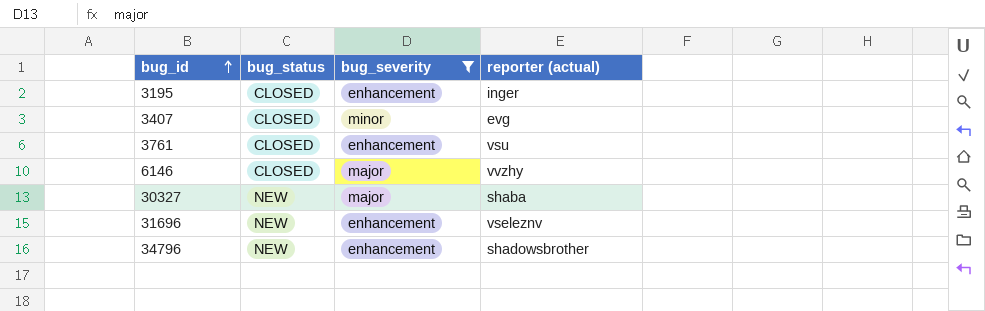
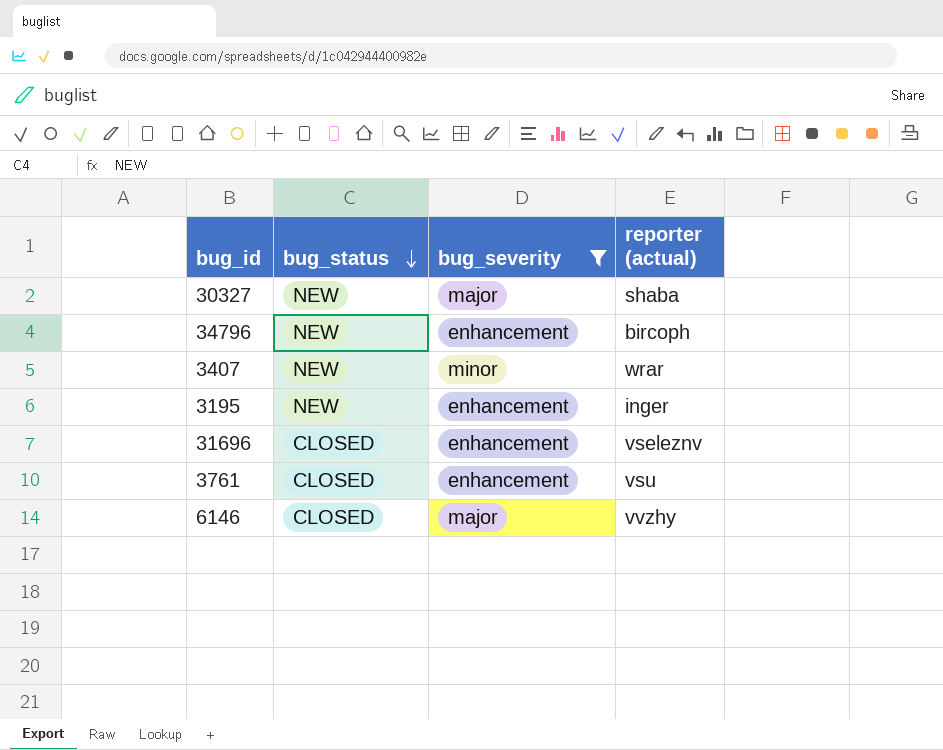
row order: bug_id ascending -> bug_status descending
34796 | reporter (actual): shadowsbrother -> bircoph
3407 | bug_status: CLOSED -> NEW
3407 | reporter (actual): evg -> wrar
3195 | bug_status: CLOSED -> NEW
31696 | bug_status: NEW -> CLOSED

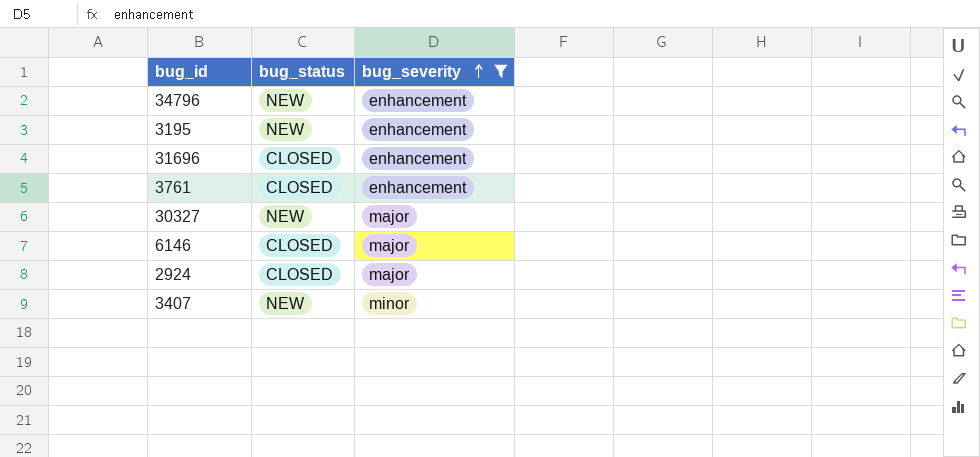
row order: bug_status descending -> bug_severity ascending
column reporter (actual) | position: 4 -> none
row 2924: none -> CLOSED | major

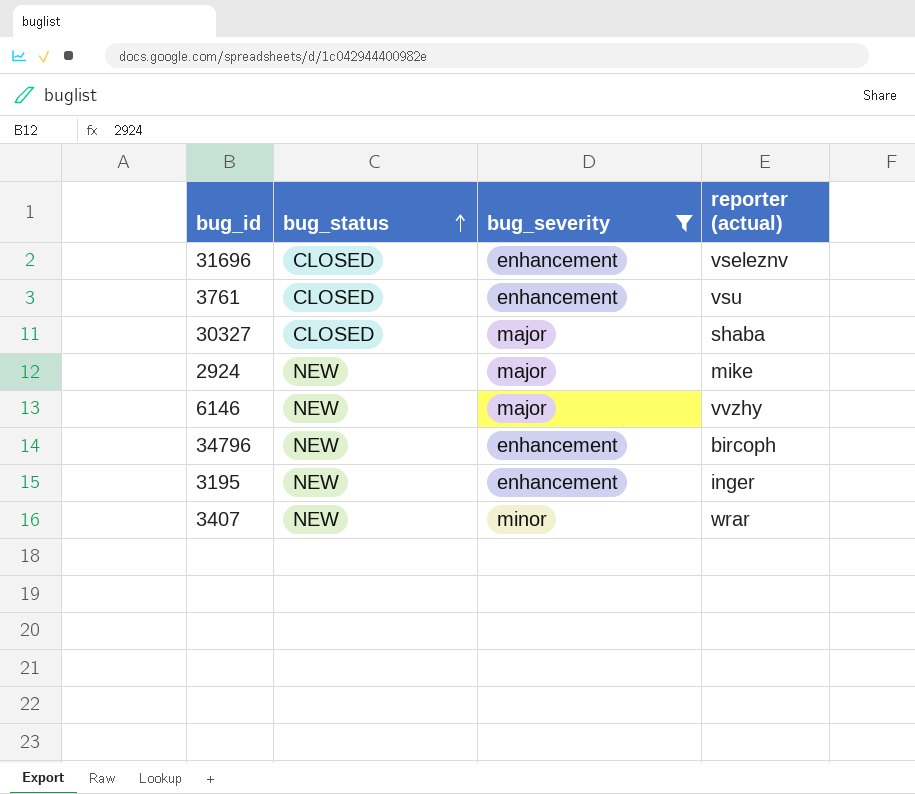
row order: bug_severity ascending -> bug_status ascending
column reporter (actual) | position: none -> 4
30327 | bug_status: NEW -> CLOSED
2924 | bug_status: CLOSED -> NEW
6146 | bug_status: CLOSED -> NEW

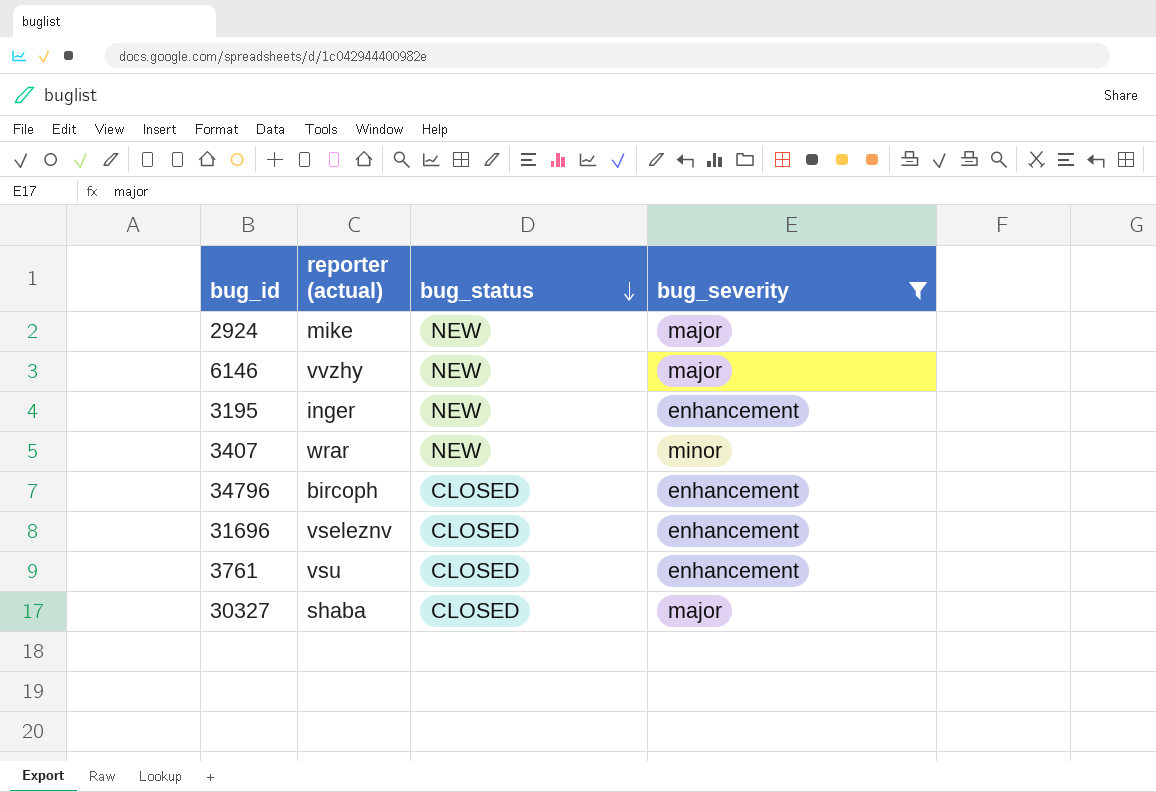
row order: bug_status ascending -> bug_status descending
column reporter (actual) | position: 4 -> 2
34796 | bug_status: NEW -> CLOSED

